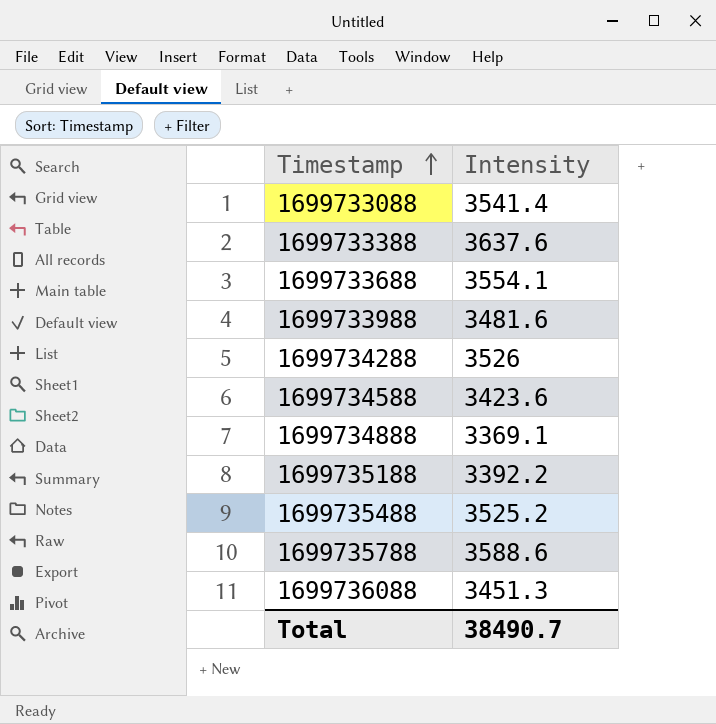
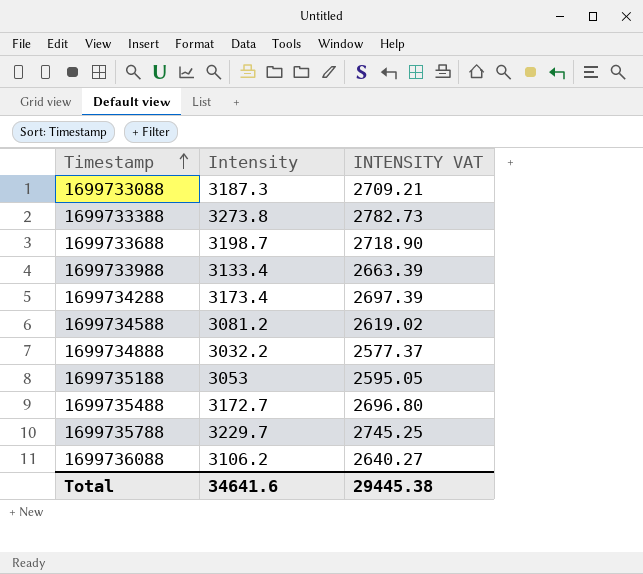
column INTENSITY VAT | formula: none -> [Intensity] * 0.85
1699733088 | Intensity: 3541.4 -> 3187.3
1699733388 | Intensity: 3637.6 -> 3273.8
1699733688 | Intensity: 3554.1 -> 3198.7
1699733988 | Intensity: 3481.6 -> 3133.4
1699734288 | Intensity: 3526 -> 3173.4
1699734588 | Intensity: 3423.6 -> 3081.2
1699734888 | Intensity: 3369.1 -> 3032.2
1699735188 | Intensity: 3392.2 -> 3053
1699735488 | Intensity: 3525.2 -> 3172.7
1699735788 | Intensity: 3588.6 -> 3229.7
1699736088 | Intensity: 3451.3 -> 3106.2
Total | Intensity: 38490.7 -> 34641.6

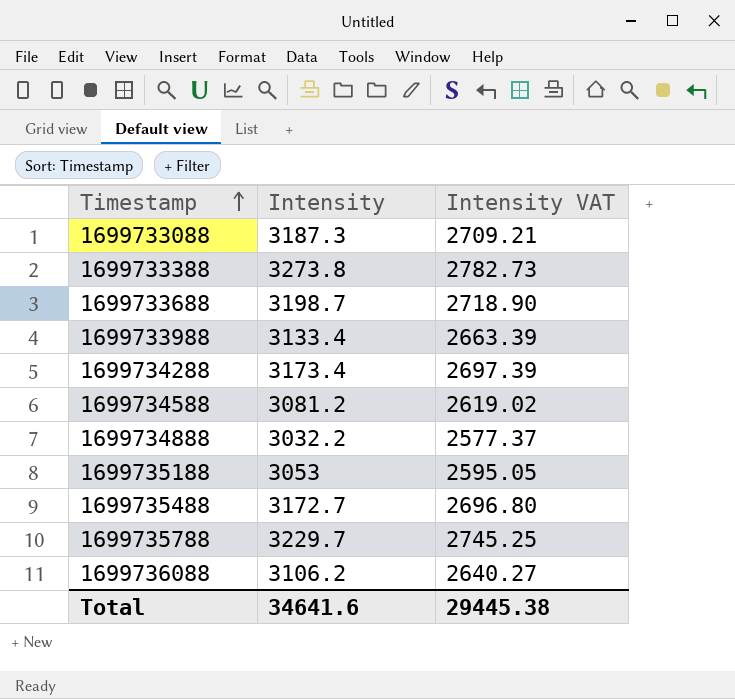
column name: INTENSITY VAT -> Intensity VAT

